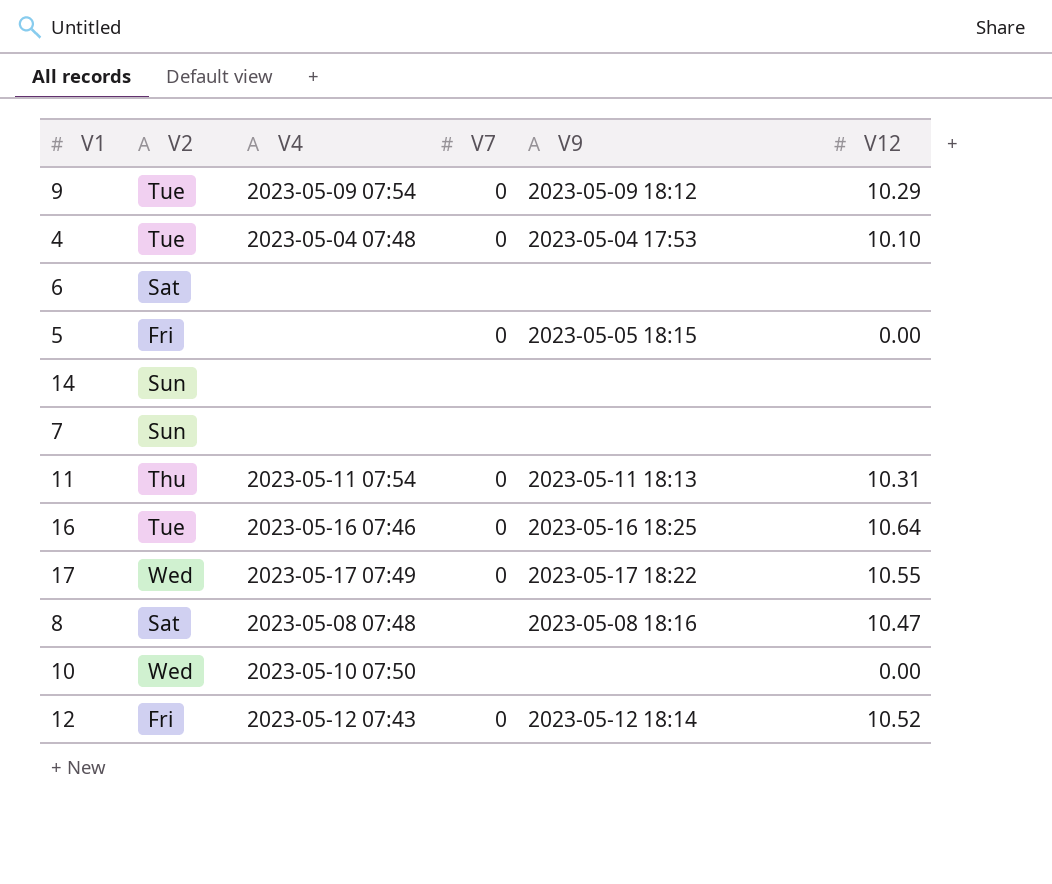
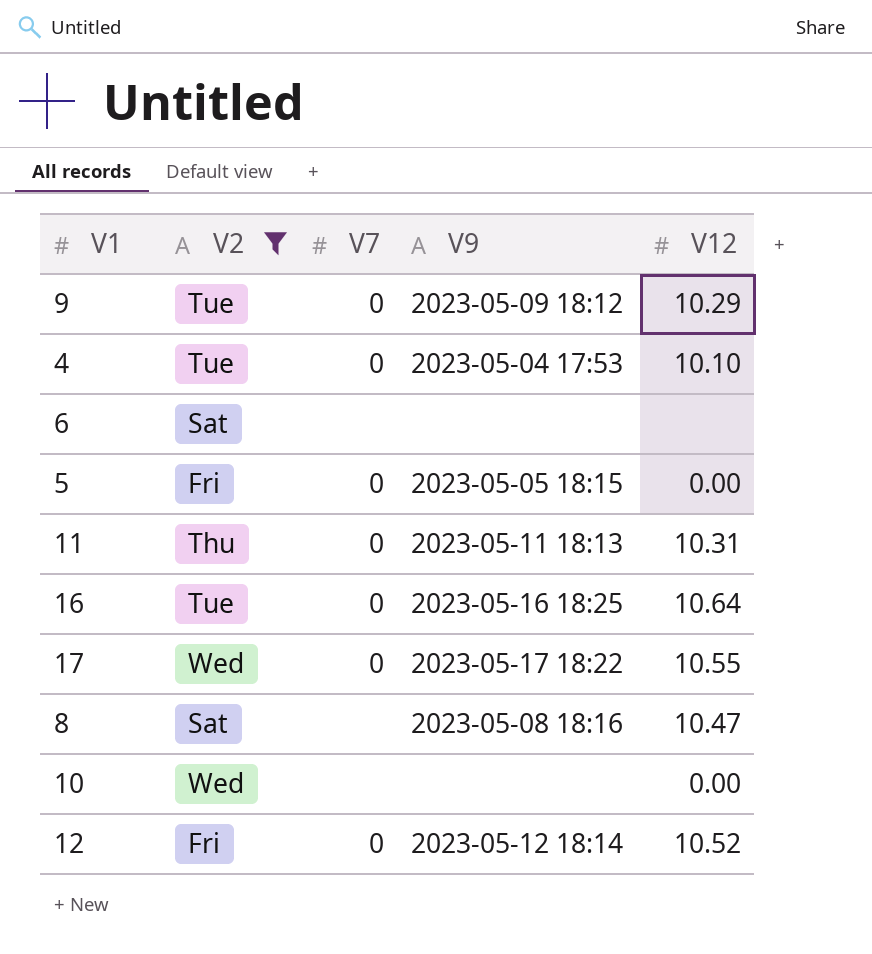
filter: none -> V2 != Sun
column V4 | position: 3 -> none

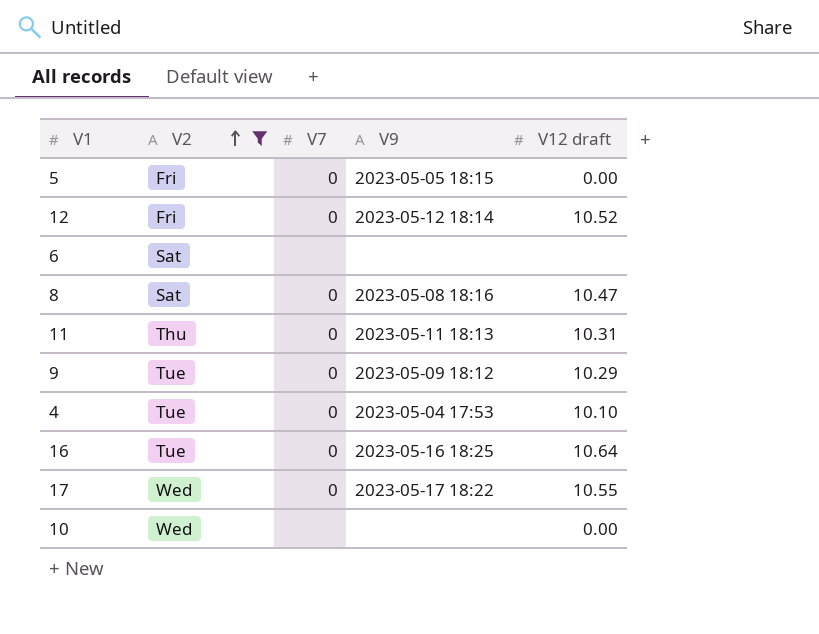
row order: none -> V2 ascending
column name: V12 -> V12 draft
8 | V7: none -> 0

